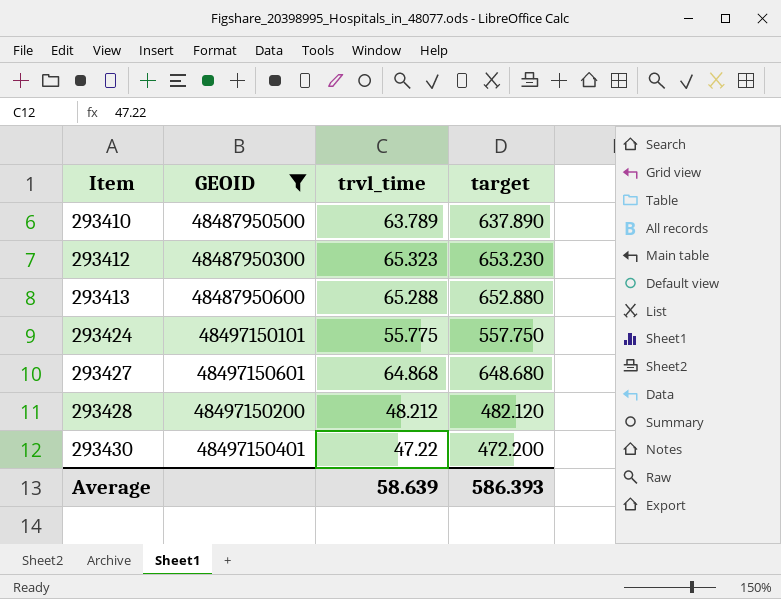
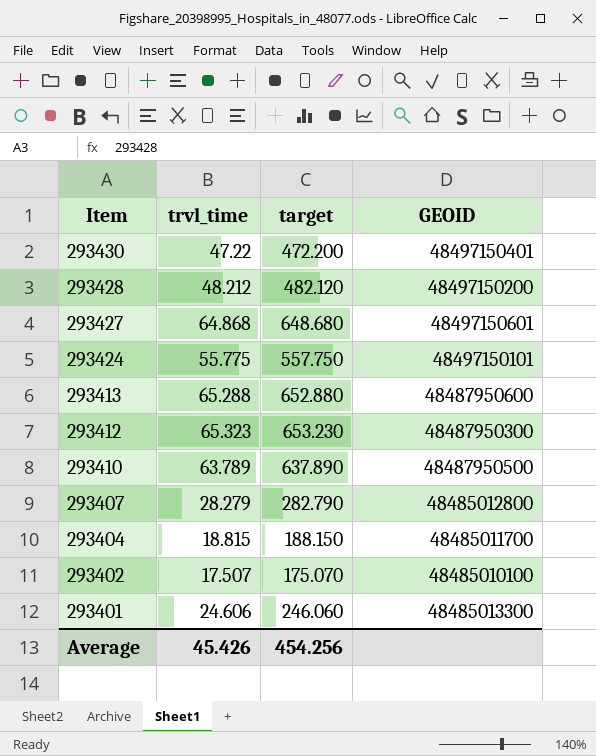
filter: GEOID >= 48487950300 -> none
row order: Item ascending -> Item descending
column GEOID | position: 2 -> 4
Average | trvl_time: 58.639 -> 45.426
Average | target: 586.393 -> 454.256

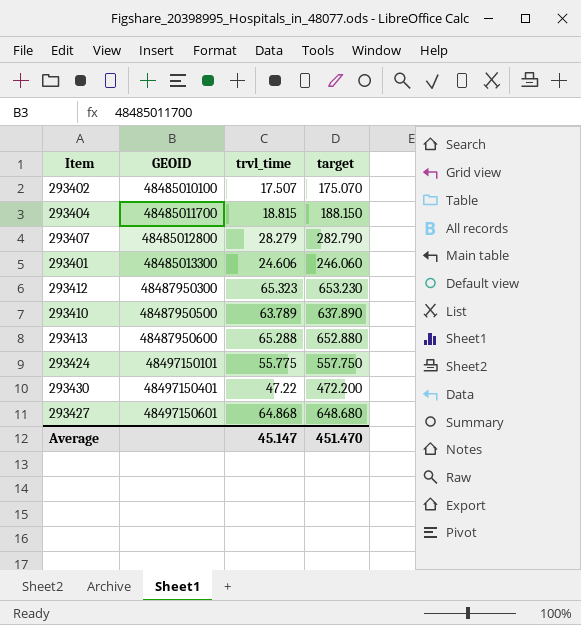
row order: Item descending -> GEOID ascending
column GEOID | position: 4 -> 2
row 293428: 48.212 | 482.120 | 48497150200 -> none
Average | trvl_time: 45.426 -> 45.147
Average | target: 454.256 -> 451.470

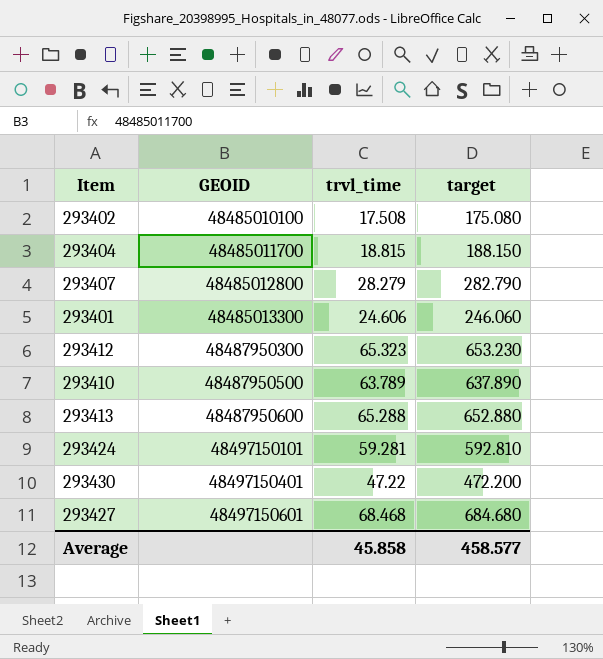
293402 | trvl_time: 17.507 -> 17.508
293402 | target: 175.070 -> 175.080
293424 | trvl_time: 55.775 -> 59.281
293424 | target: 557.750 -> 592.810
293427 | trvl_time: 64.868 -> 68.468
293427 | target: 648.680 -> 684.680
Average | trvl_time: 45.147 -> 45.858
Average | target: 451.470 -> 458.577

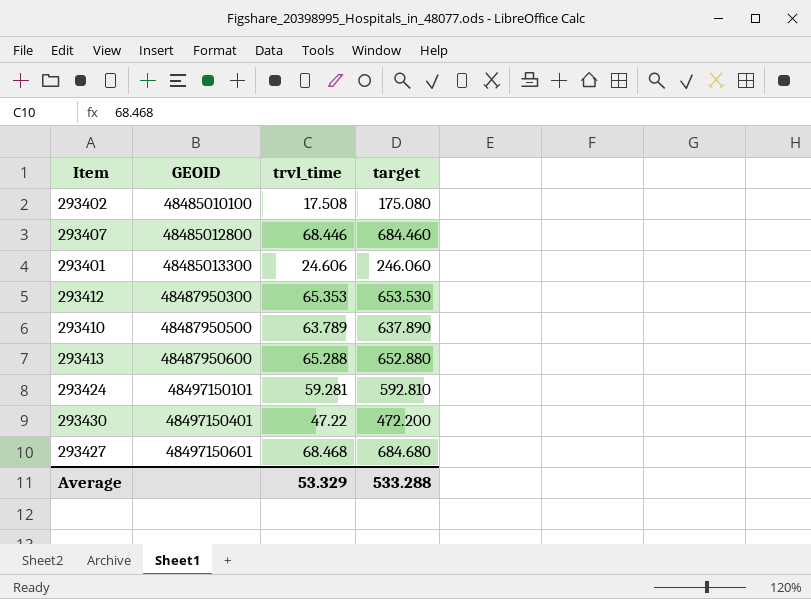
row 293404: 48485011700 | 18.815 | 188.150 -> none
293407 | trvl_time: 28.279 -> 68.446
293407 | target: 282.790 -> 684.460
293412 | trvl_time: 65.323 -> 65.353
293412 | target: 653.230 -> 653.530
Average | trvl_time: 45.858 -> 53.329
Average | target: 458.577 -> 533.288

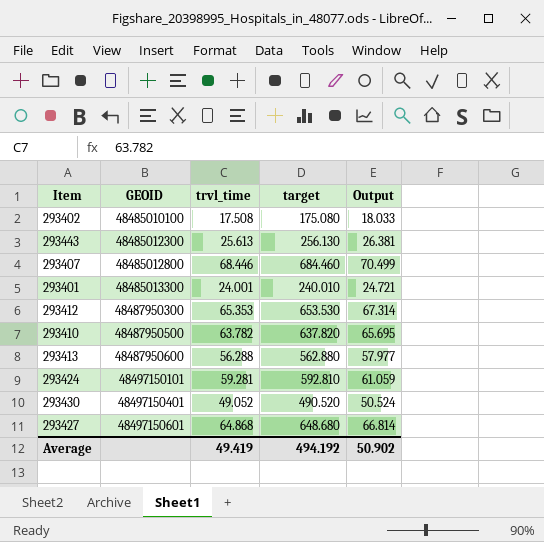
column Output | formula: none -> [trvl_time] * 1.03
row 293443: none -> 48485012300 | 25.613 | 256.130 | 26.381
293401 | trvl_time: 24.606 -> 24.001
293401 | target: 246.060 -> 240.010
293410 | trvl_time: 63.789 -> 63.782
293410 | target: 637.890 -> 637.820
293413 | trvl_time: 65.288 -> 56.288
293413 | target: 652.880 -> 562.880
293430 | trvl_time: 47.22 -> 49.052
293430 | target: 472.200 -> 490.520
293427 | trvl_time: 68.468 -> 64.868
293427 | target: 684.680 -> 648.680
Average | trvl_time: 53.329 -> 49.419
Average | target: 533.288 -> 494.192

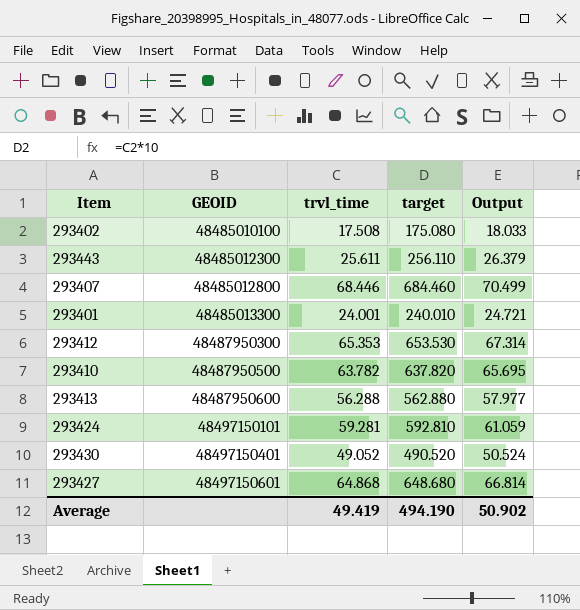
293443 | trvl_time: 25.613 -> 25.611
293443 | target: 256.130 -> 256.110
293443 | Output: 26.381 -> 26.379
Average | target: 494.192 -> 494.190

